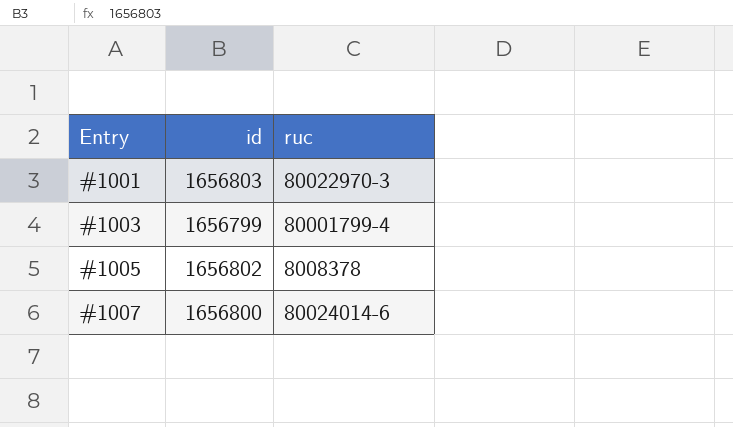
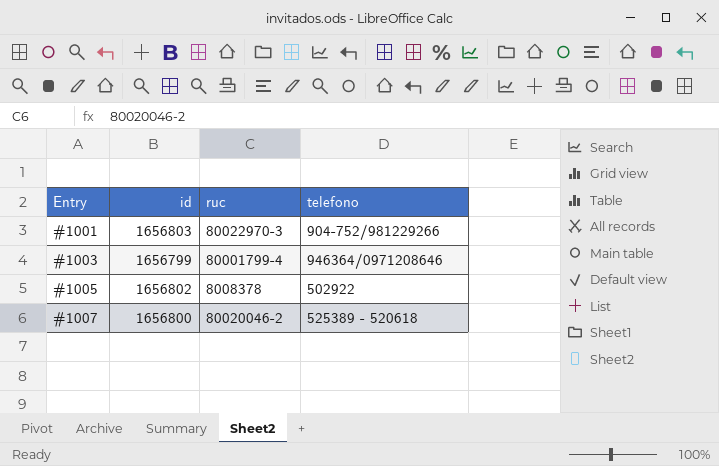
column telefono | position: none -> 4
#1007 | ruc: 80024014-6 -> 80020046-2

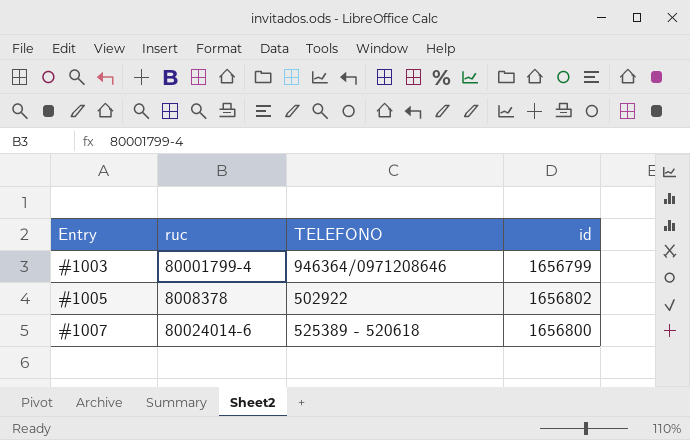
column name: telefono -> TELEFONO
column id | position: 2 -> 4
row #1001: 1656803 | 80022970-3 | 904-752/981229266 -> none
#1007 | ruc: 80020046-2 -> 80024014-6

